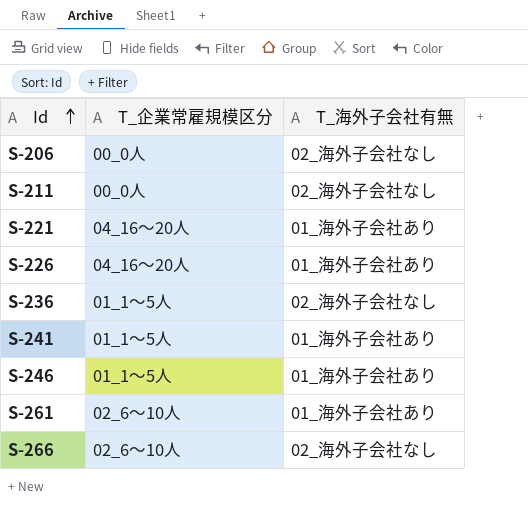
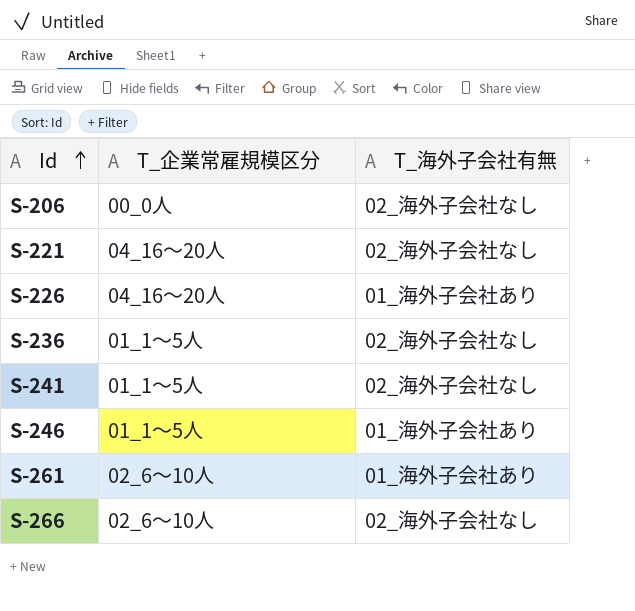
row S-211: 00_0人 | 02_海外子会社なし -> none
S-221 | T_海外子会社有無: 01_海外子会社あり -> 02_海外子会社なし
S-241 | T_海外子会社有無: 01_海外子会社あり -> 02_海外子会社なし

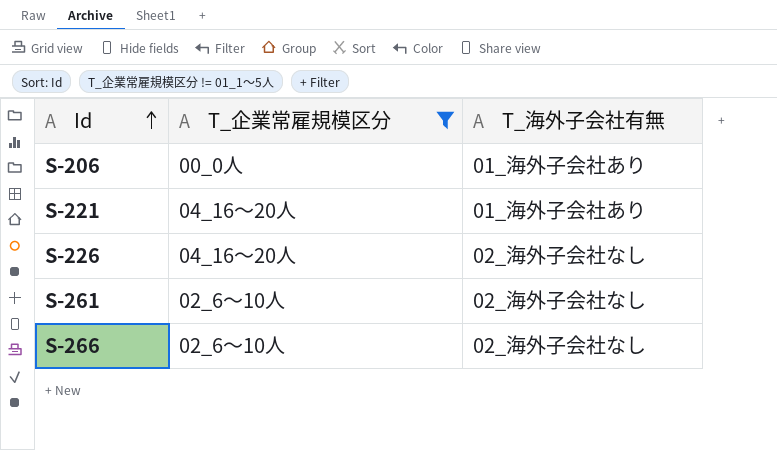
filter: none -> T_企業常雇規模区分 != 01_1～5人
S-206 | T_海外子会社有無: 02_海外子会社なし -> 01_海外子会社あり
S-221 | T_海外子会社有無: 02_海外子会社なし -> 01_海外子会社あり
S-226 | T_海外子会社有無: 01_海外子会社あり -> 02_海外子会社なし
S-261 | T_海外子会社有無: 01_海外子会社あり -> 02_海外子会社なし

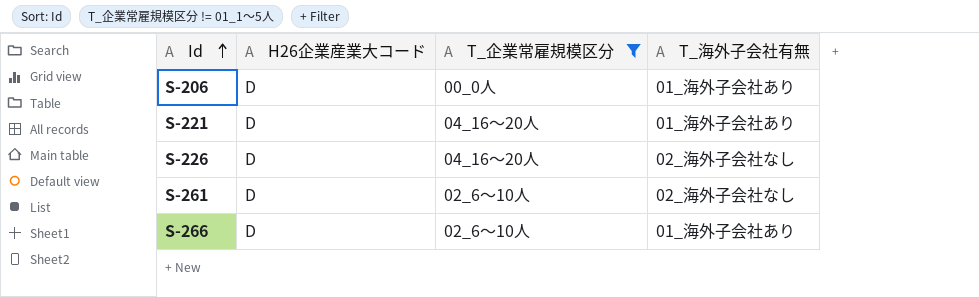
column H26企業産業大コード | position: none -> 2
S-266 | T_海外子会社有無: 02_海外子会社なし -> 01_海外子会社あり

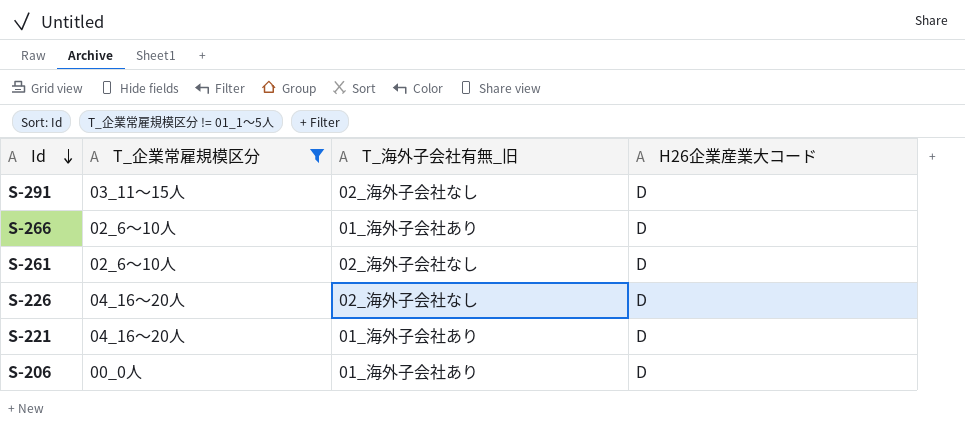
row order: Id ascending -> Id descending
column name: T_海外子会社有無 -> T_海外子会社有無_旧
column H26企業産業大コード | position: 2 -> 4
row S-291: none -> 03_11～15人 | 02_海外子会社なし | D

